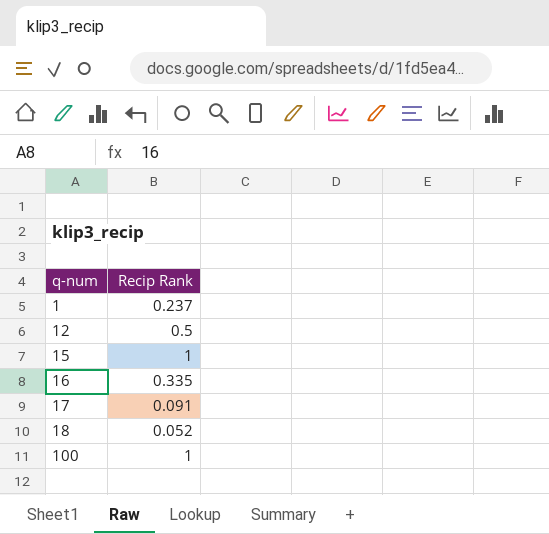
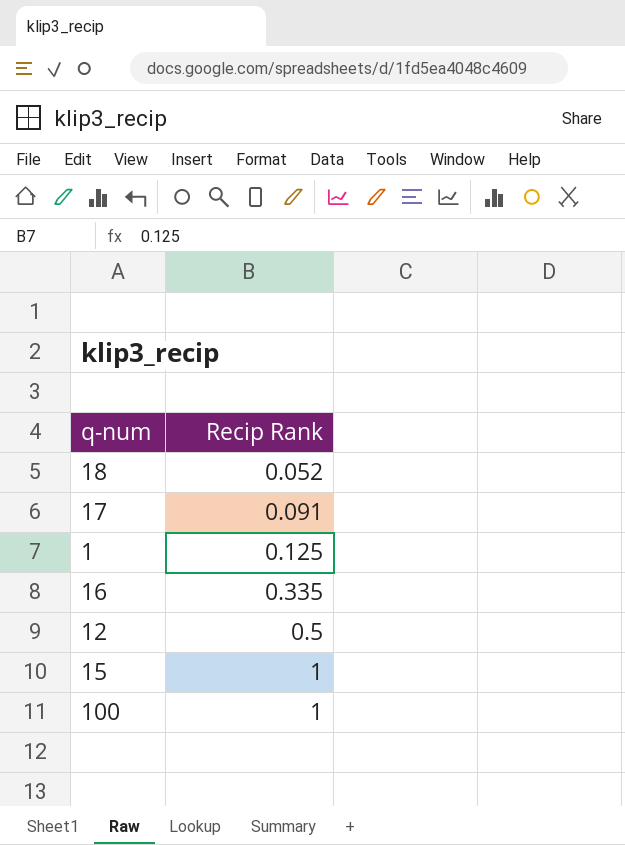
row order: q-num ascending -> Recip Rank ascending
1 | Recip Rank: 0.237 -> 0.125

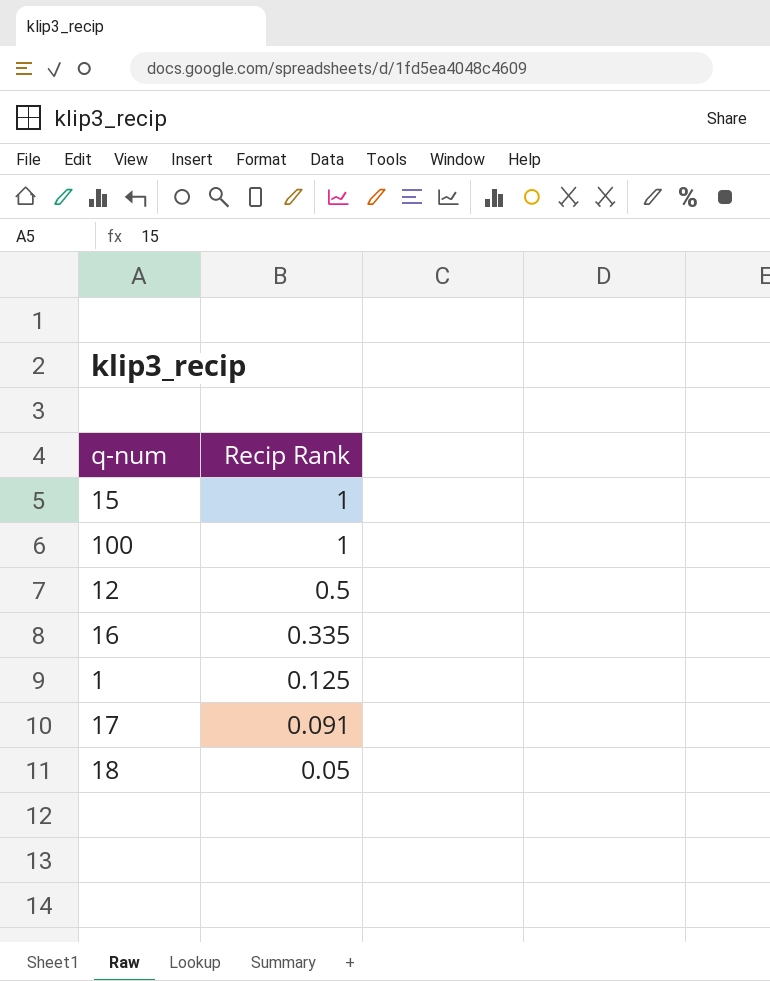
row order: Recip Rank ascending -> Recip Rank descending
18 | Recip Rank: 0.052 -> 0.05

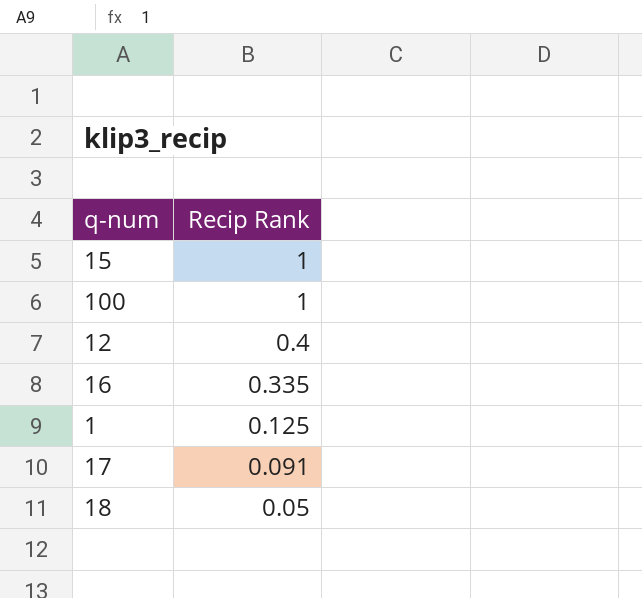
12 | Recip Rank: 0.5 -> 0.4

